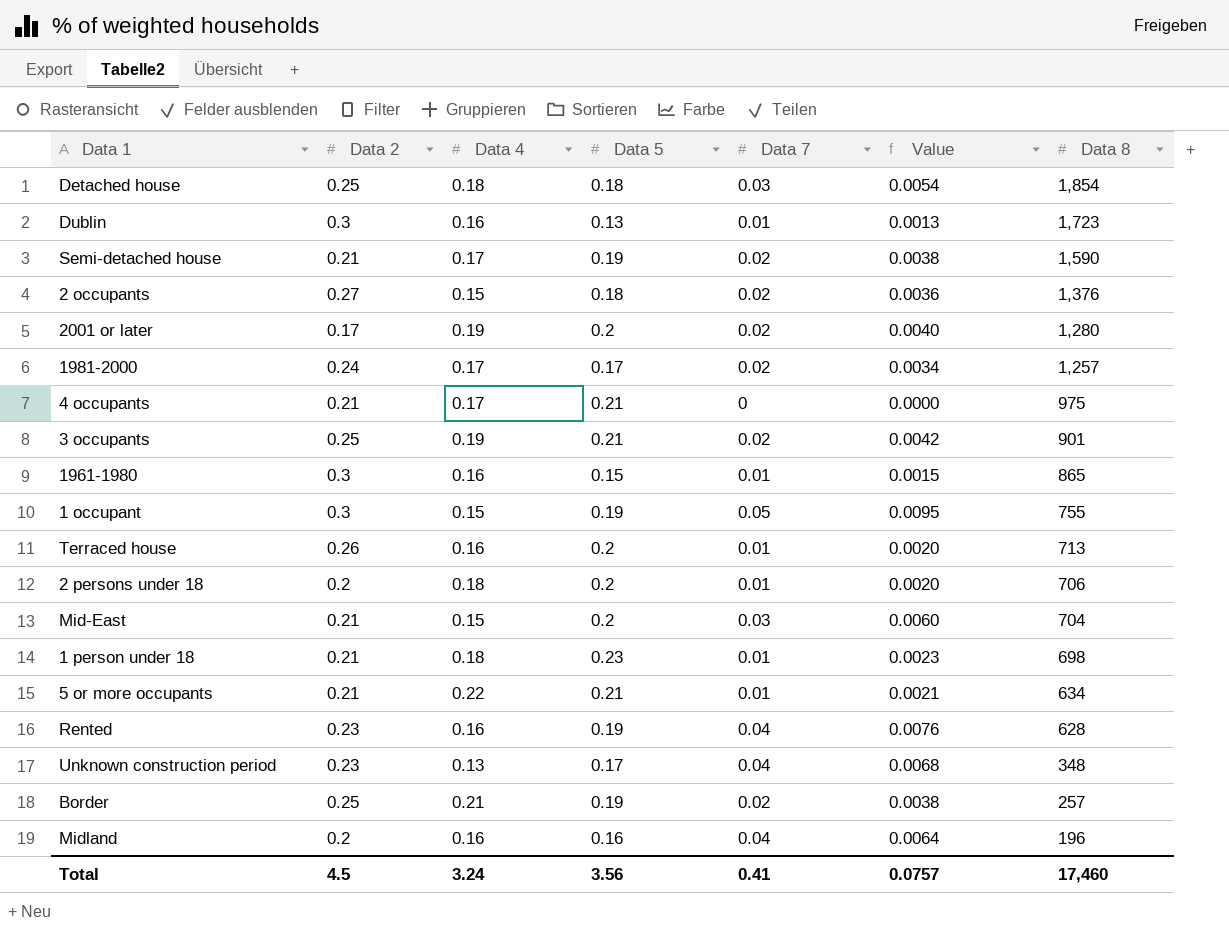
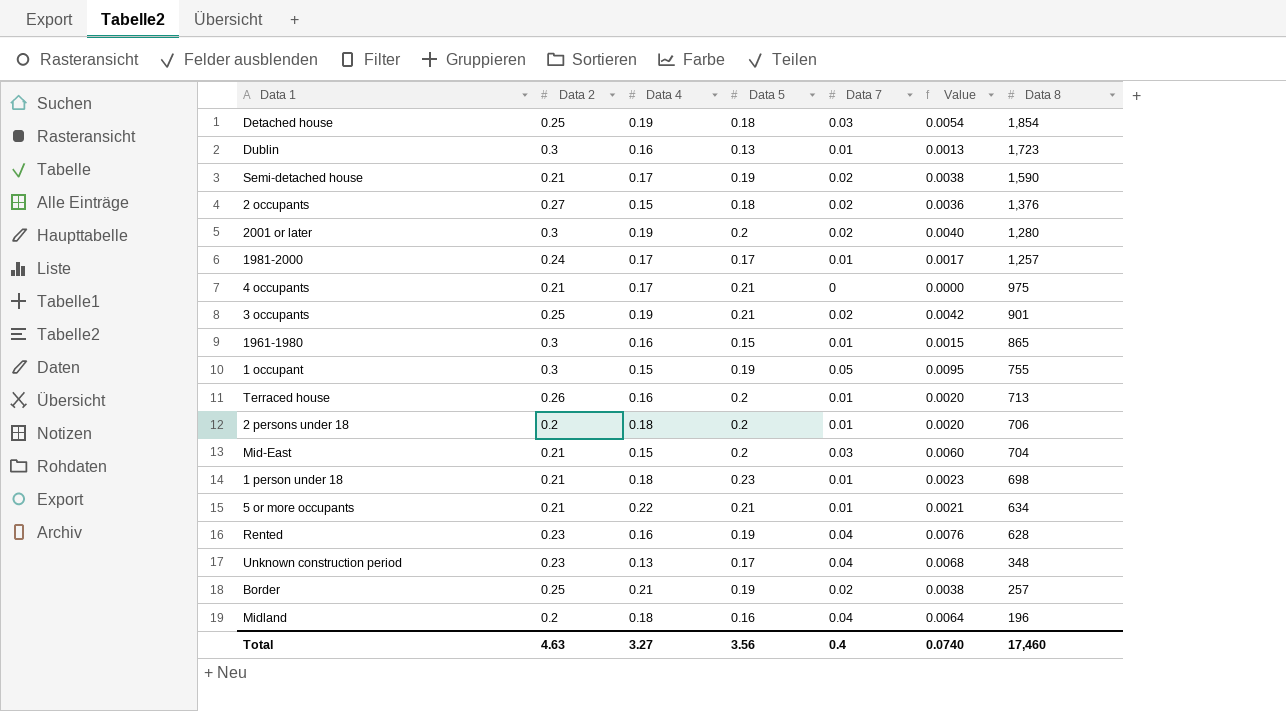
Detached house | Data 4: 0.18 -> 0.19
2001 or later | Data 2: 0.17 -> 0.3
1981-2000 | Data 7: 0.02 -> 0.01
1981-2000 | Value: 0.0034 -> 0.0017
Midland | Data 4: 0.16 -> 0.18
Total | Data 2: 4.5 -> 4.63
Total | Data 4: 3.24 -> 3.27
Total | Data 7: 0.41 -> 0.4
Total | Value: 0.0757 -> 0.0740

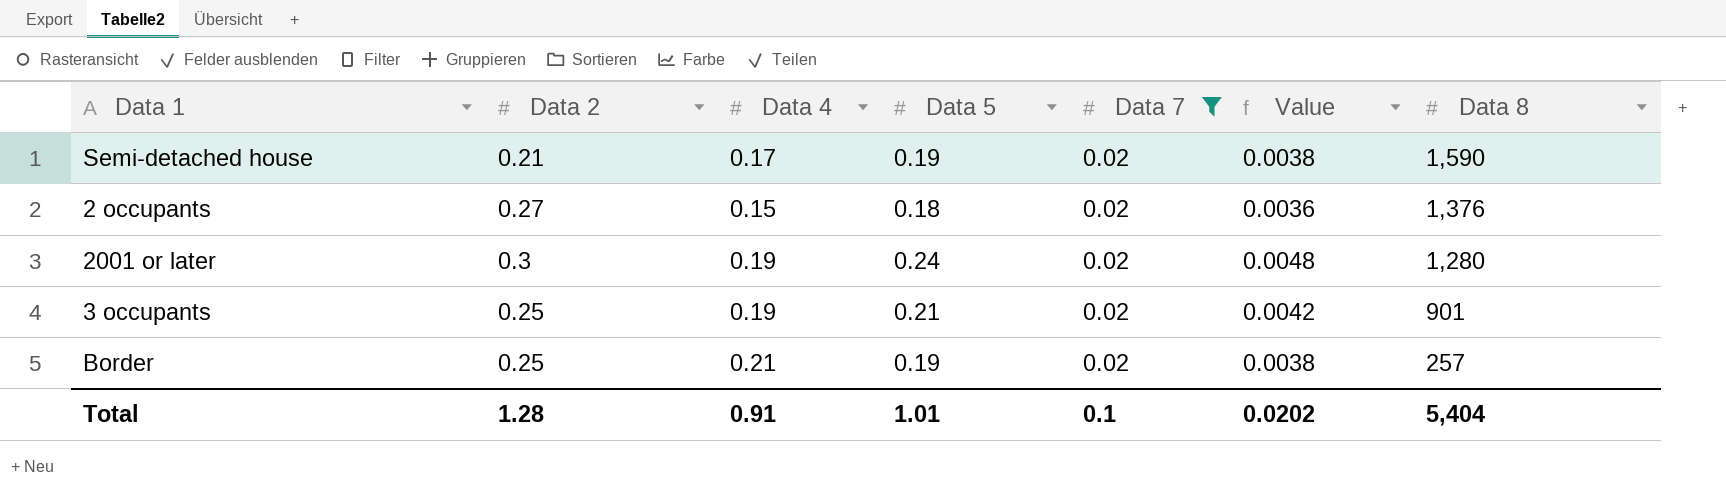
filter: none -> Data 7 = 0.02
2001 or later | Data 5: 0.2 -> 0.24
2001 or later | Value: 0.0040 -> 0.0048
Total | Data 2: 4.63 -> 1.28
Total | Data 4: 3.27 -> 0.91
Total | Data 5: 3.56 -> 1.01
Total | Data 7: 0.4 -> 0.1
Total | Value: 0.0740 -> 0.0202
Total | Data 8: 17,460 -> 5,404

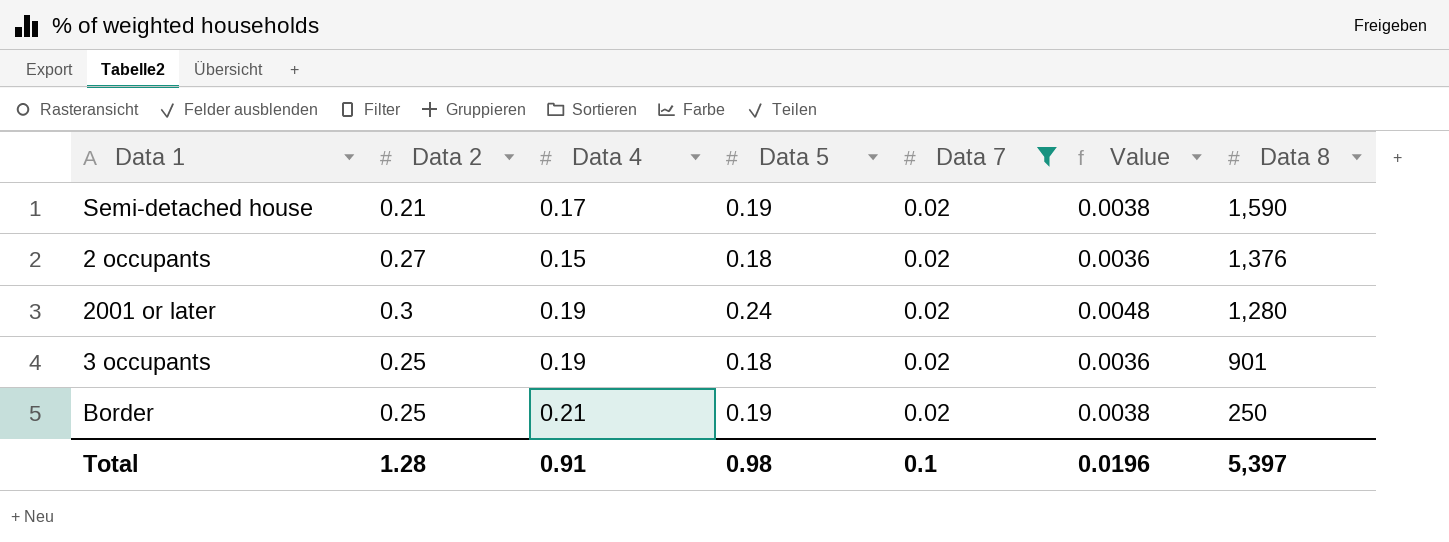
3 occupants | Data 5: 0.21 -> 0.18
3 occupants | Value: 0.0042 -> 0.0036
Border | Data 8: 257 -> 250
Total | Data 5: 1.01 -> 0.98
Total | Value: 0.0202 -> 0.0196
Total | Data 8: 5,404 -> 5,397

